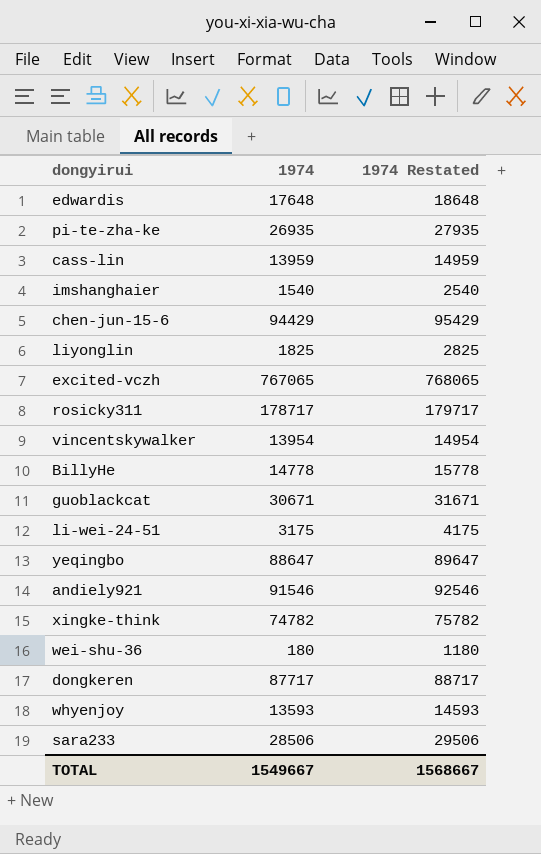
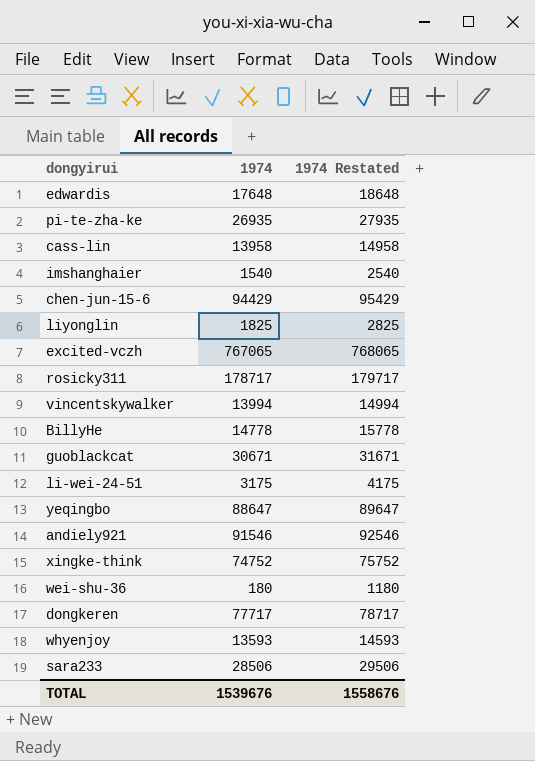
cass-lin | 1974: 13959 -> 13958
cass-lin | 1974 Restated: 14959 -> 14958
vincentskywalker | 1974: 13954 -> 13994
vincentskywalker | 1974 Restated: 14954 -> 14994
xingke-think | 1974: 74782 -> 74752
xingke-think | 1974 Restated: 75782 -> 75752
dongkeren | 1974: 87717 -> 77717
dongkeren | 1974 Restated: 88717 -> 78717
TOTAL | 1974: 1549667 -> 1539676
TOTAL | 1974 Restated: 1568667 -> 1558676

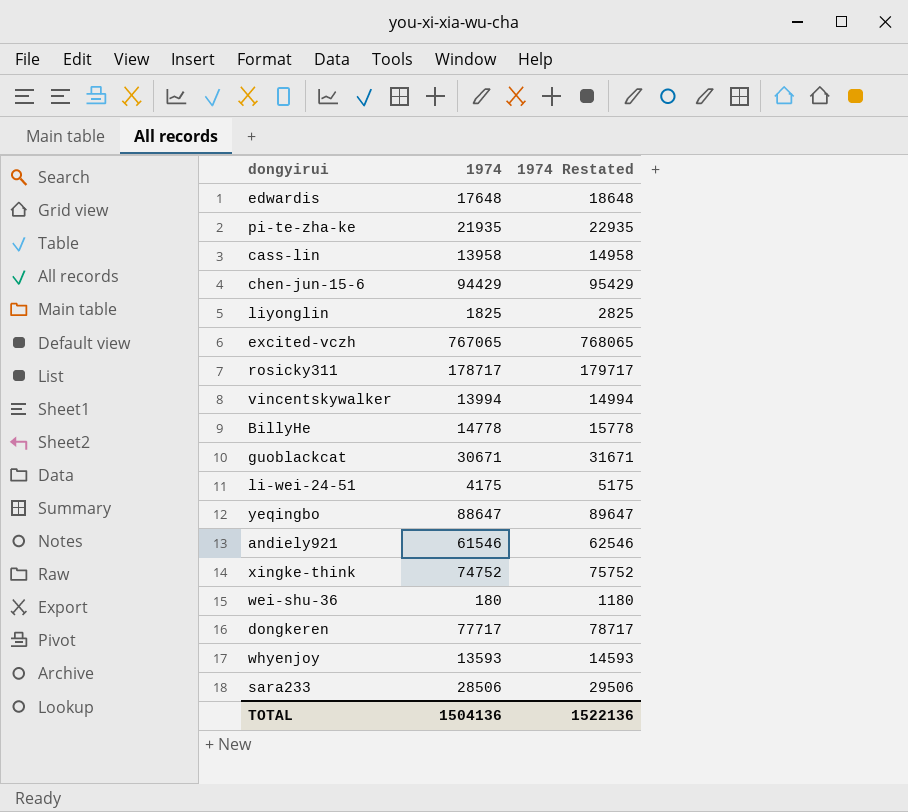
row imshanghaier: 1540 | 2540 -> none
pi-te-zha-ke | 1974: 26935 -> 21935
pi-te-zha-ke | 1974 Restated: 27935 -> 22935
li-wei-24-51 | 1974: 3175 -> 4175
li-wei-24-51 | 1974 Restated: 4175 -> 5175
andiely921 | 1974: 91546 -> 61546
andiely921 | 1974 Restated: 92546 -> 62546
TOTAL | 1974: 1539676 -> 1504136
TOTAL | 1974 Restated: 1558676 -> 1522136

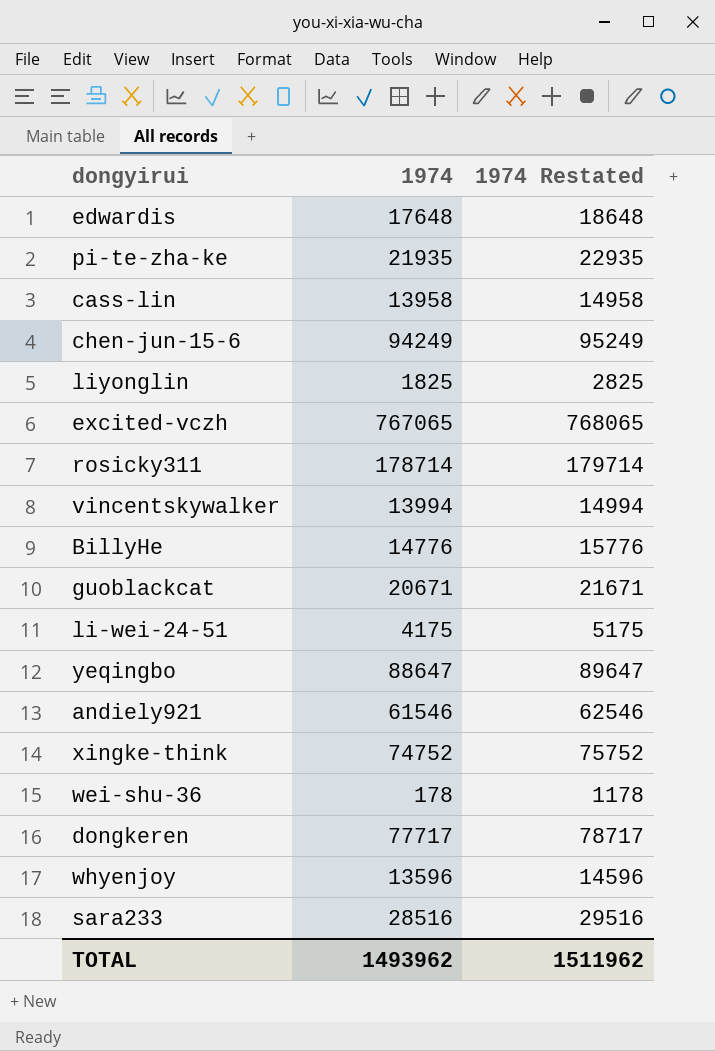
chen-jun-15-6 | 1974: 94429 -> 94249
chen-jun-15-6 | 1974 Restated: 95429 -> 95249
rosicky311 | 1974: 178717 -> 178714
rosicky311 | 1974 Restated: 179717 -> 179714
BillyHe | 1974: 14778 -> 14776
BillyHe | 1974 Restated: 15778 -> 15776
guoblackcat | 1974: 30671 -> 20671
guoblackcat | 1974 Restated: 31671 -> 21671
wei-shu-36 | 1974: 180 -> 178
wei-shu-36 | 1974 Restated: 1180 -> 1178
whyenjoy | 1974: 13593 -> 13596
whyenjoy | 1974 Restated: 14593 -> 14596
sara233 | 1974: 28506 -> 28516
sara233 | 1974 Restated: 29506 -> 29516
TOTAL | 1974: 1504136 -> 1493962
TOTAL | 1974 Restated: 1522136 -> 1511962

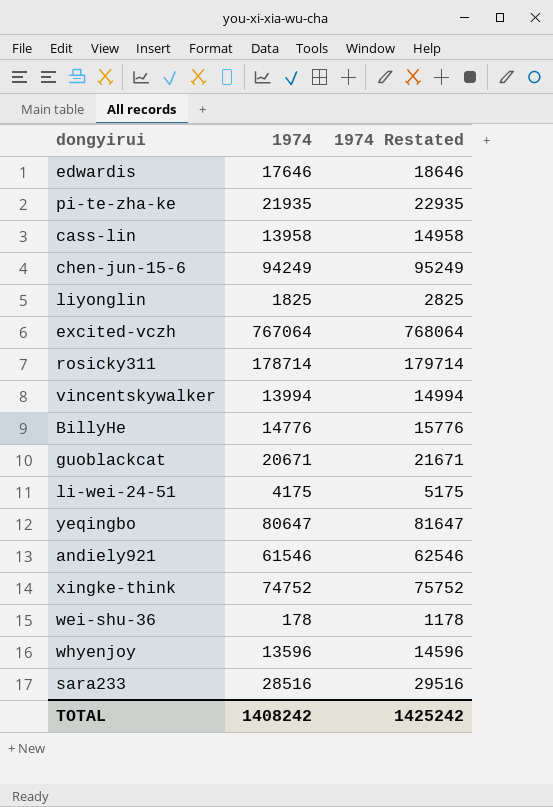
row dongkeren: 77717 | 78717 -> none
edwardis | 1974: 17648 -> 17646
edwardis | 1974 Restated: 18648 -> 18646
excited-vczh | 1974: 767065 -> 767064
excited-vczh | 1974 Restated: 768065 -> 768064
yeqingbo | 1974: 88647 -> 80647
yeqingbo | 1974 Restated: 89647 -> 81647
TOTAL | 1974: 1493962 -> 1408242
TOTAL | 1974 Restated: 1511962 -> 1425242

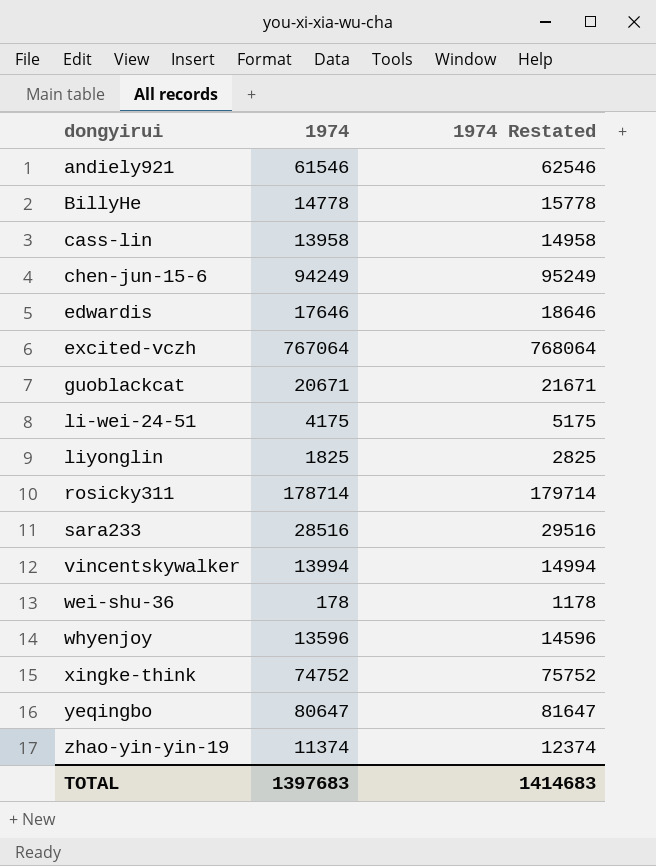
row order: none -> dongyirui ascending
row pi-te-zha-ke: 21935 | 22935 -> none
BillyHe | 1974: 14776 -> 14778
BillyHe | 1974 Restated: 15776 -> 15778
row zhao-yin-yin-19: none -> 11374 | 12374
TOTAL | 1974: 1408242 -> 1397683
TOTAL | 1974 Restated: 1425242 -> 1414683

